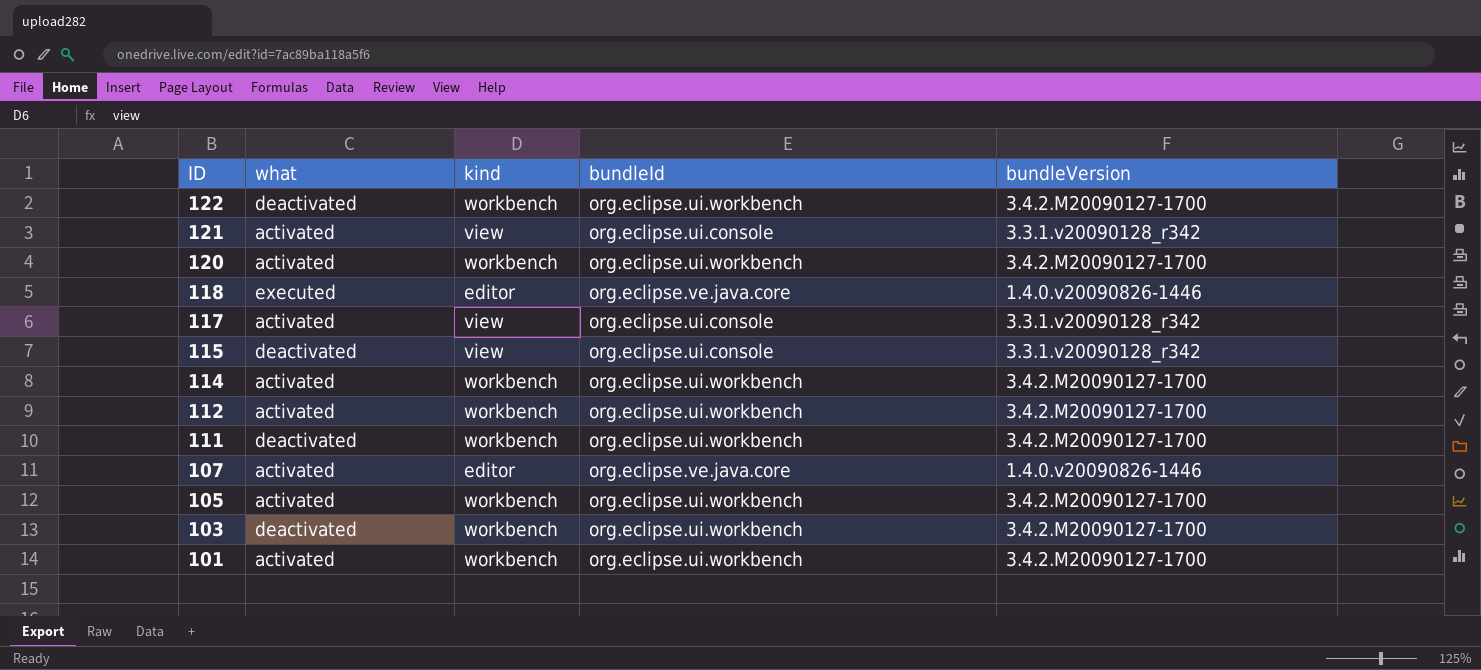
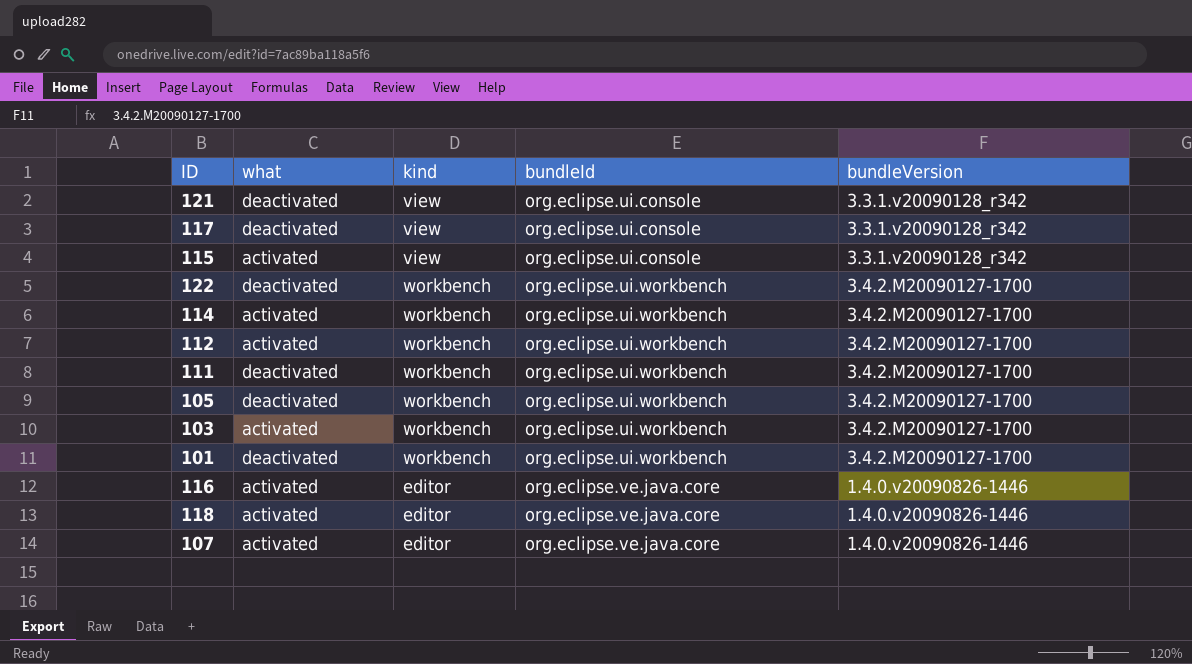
row order: ID descending -> bundleId ascending
row 120: activated | workbench | org.eclipse.ui.workbench | 3.4.2.M20090127-1700 -> none
121 | what: activated -> deactivated
117 | what: activated -> deactivated
115 | what: deactivated -> activated
105 | what: activated -> deactivated
103 | what: deactivated -> activated
101 | what: activated -> deactivated
row 116: none -> activated | editor | org.eclipse.ve.java.core | 1.4.0.v20090826-1446
118 | what: executed -> activated

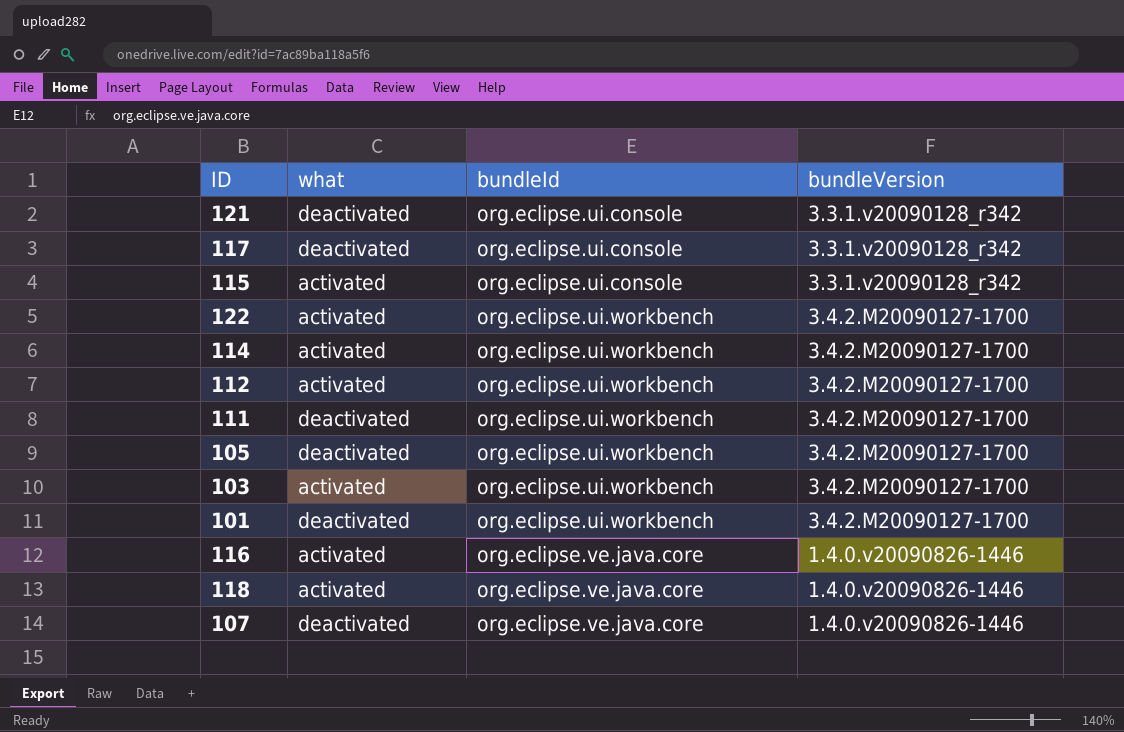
column kind | position: 3 -> none
122 | what: deactivated -> activated
107 | what: activated -> deactivated

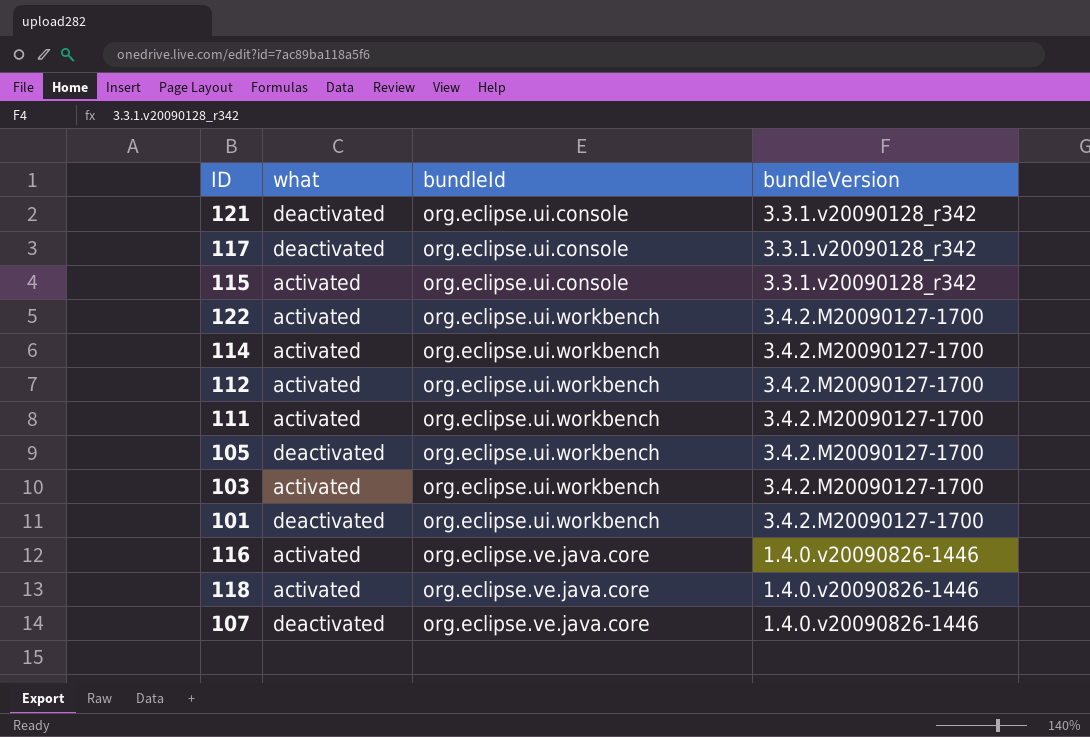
111 | what: deactivated -> activated

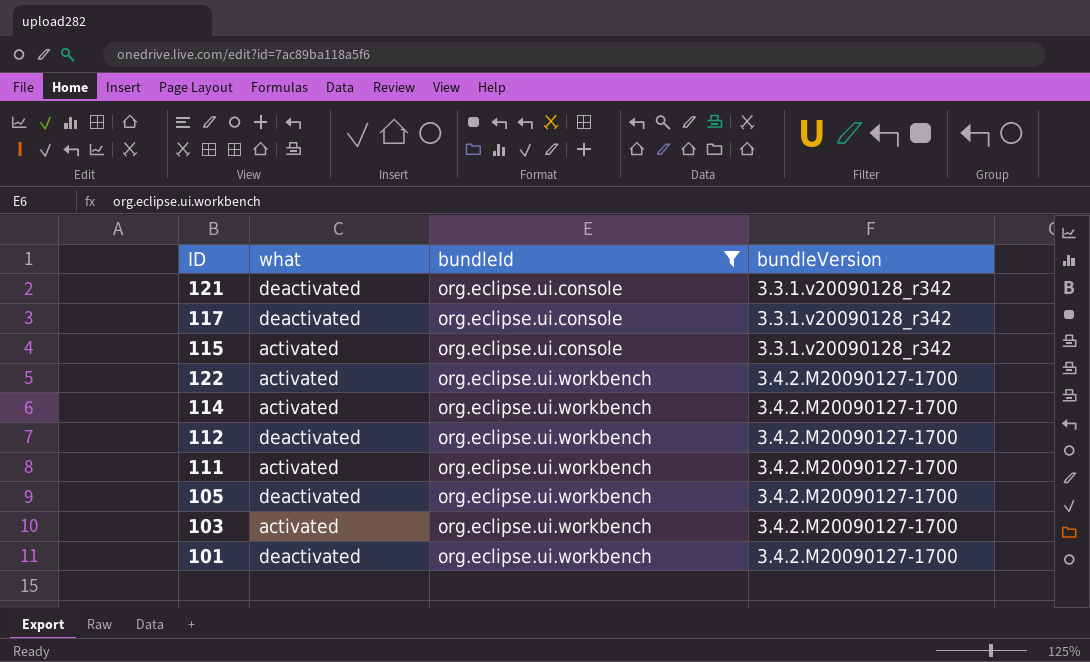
filter: none -> bundleId != org.eclipse.ve.java.core
112 | what: activated -> deactivated

